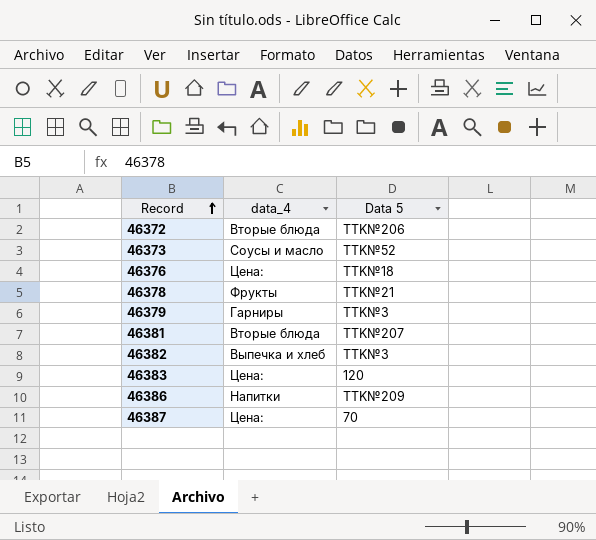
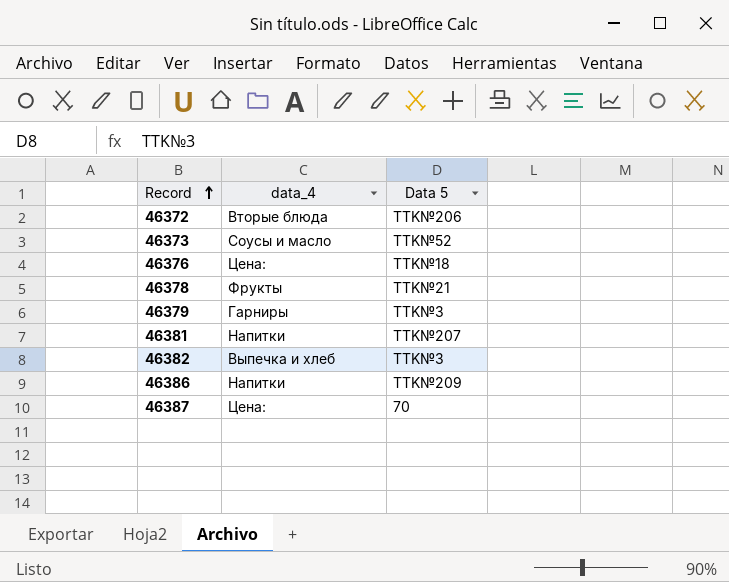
row 46383: Цена: | 120 -> none
46381 | data_4: Вторые блюда -> Напитки

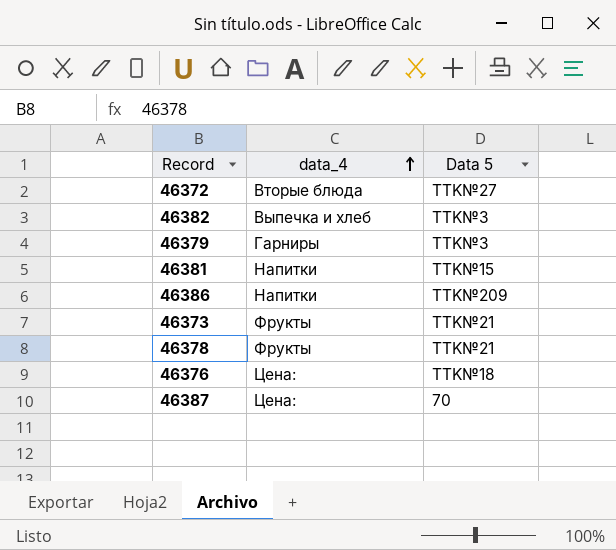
row order: Record ascending -> data_4 ascending
46372 | Data 5: TTK№206 -> TTK№27
46381 | Data 5: TTK№207 -> TTK№15
46373 | data_4: Соусы и масло -> Фрукты
46373 | Data 5: TTK№52 -> TTK№21

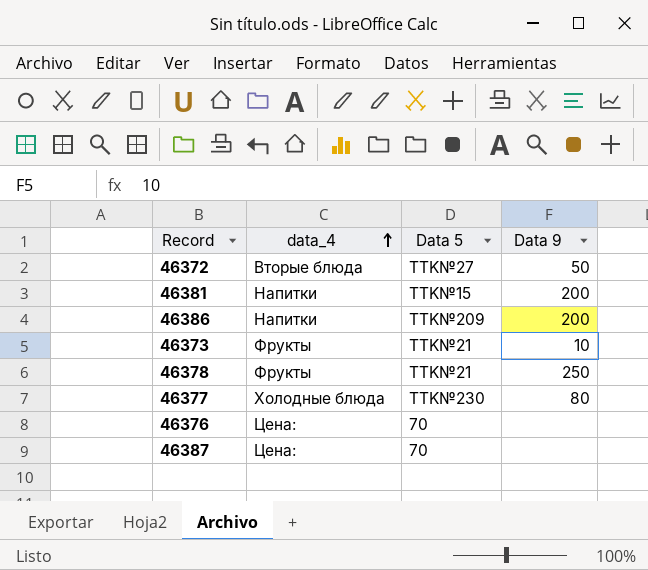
column Data 9 | position: none -> 4
row 46382: Выпечка и хлеб | TTK№3 -> none
row 46379: Гарниры | TTK№3 -> none
row 46377: none -> Холодные блюда | TTK№230 | 80
46376 | Data 5: TTK№18 -> 70

